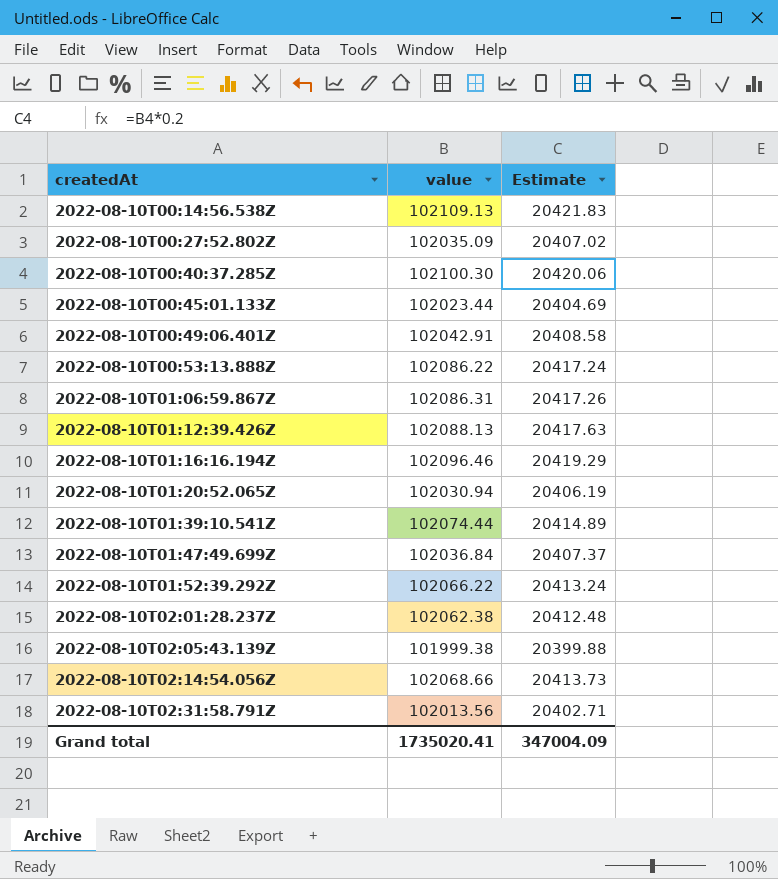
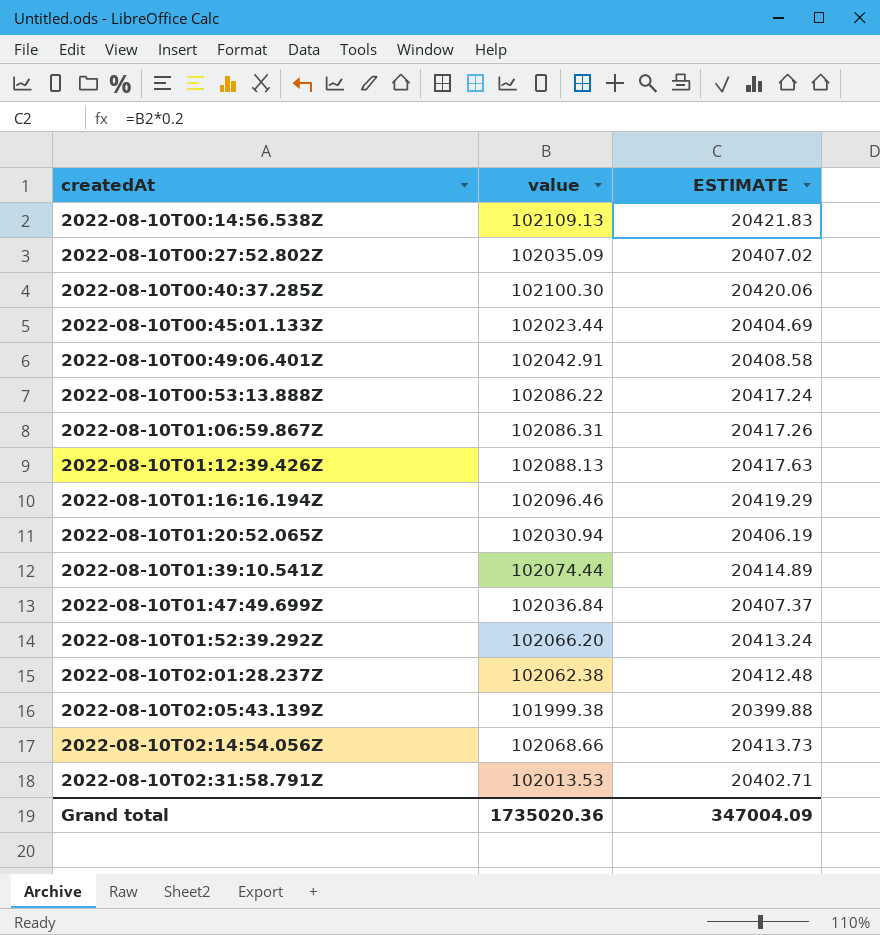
column name: Estimate -> ESTIMATE
2022-08-10T01:52:39.292Z | value: 102066.22 -> 102066.20
2022-08-10T02:31:58.791Z | value: 102013.56 -> 102013.53
Grand total | value: 1735020.41 -> 1735020.36

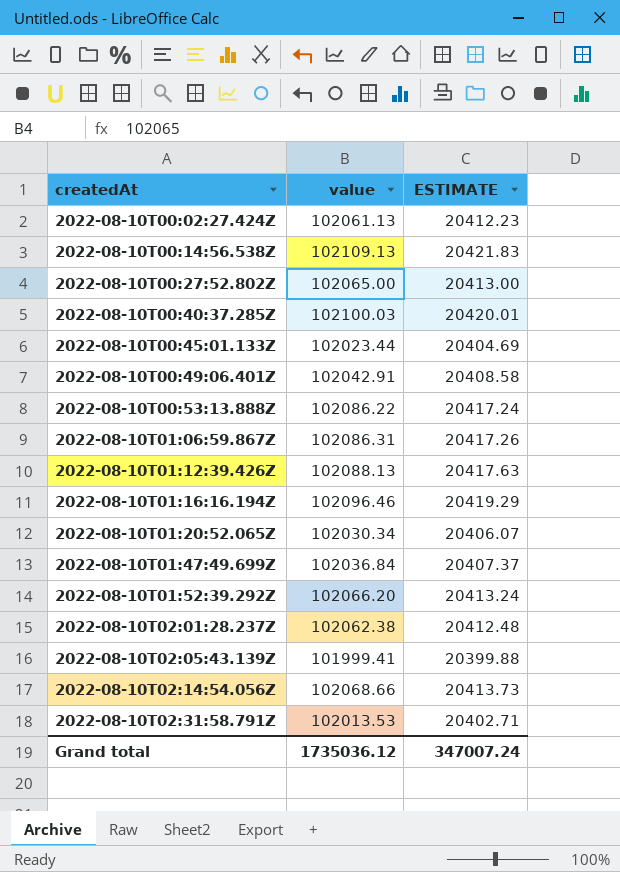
row 2022-08-10T01:39:10.541Z: 102074.44 | 20414.89 -> none
row 2022-08-10T00:02:27.424Z: none -> 102061.13 | 20412.23
2022-08-10T00:27:52.802Z | value: 102035.09 -> 102065.00
2022-08-10T00:27:52.802Z | ESTIMATE: 20407.02 -> 20413.00
2022-08-10T00:40:37.285Z | value: 102100.30 -> 102100.03
2022-08-10T00:40:37.285Z | ESTIMATE: 20420.06 -> 20420.01
2022-08-10T01:20:52.065Z | value: 102030.94 -> 102030.34
2022-08-10T01:20:52.065Z | ESTIMATE: 20406.19 -> 20406.07
2022-08-10T02:05:43.139Z | value: 101999.38 -> 101999.41
Grand total | value: 1735020.36 -> 1735036.12
Grand total | ESTIMATE: 347004.09 -> 347007.24

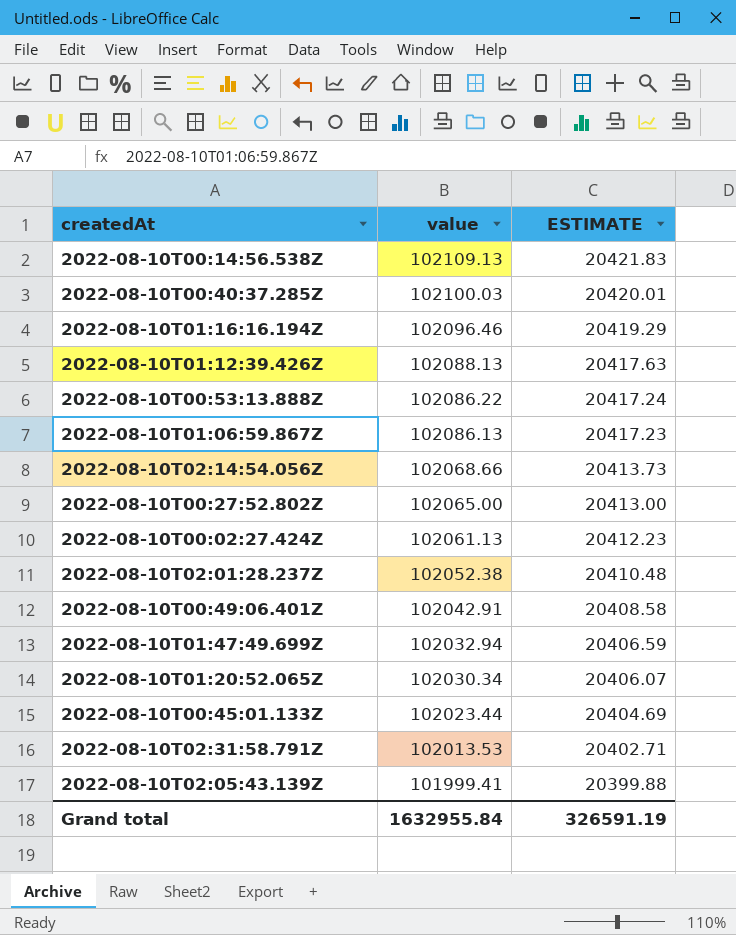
row order: createdAt ascending -> value descending
row 2022-08-10T01:52:39.292Z: 102066.20 | 20413.24 -> none
2022-08-10T01:06:59.867Z | value: 102086.31 -> 102086.13
2022-08-10T01:06:59.867Z | ESTIMATE: 20417.26 -> 20417.23
2022-08-10T02:01:28.237Z | value: 102062.38 -> 102052.38
2022-08-10T02:01:28.237Z | ESTIMATE: 20412.48 -> 20410.48
2022-08-10T01:47:49.699Z | value: 102036.84 -> 102032.94
2022-08-10T01:47:49.699Z | ESTIMATE: 20407.37 -> 20406.59
Grand total | value: 1735036.12 -> 1632955.84
Grand total | ESTIMATE: 347007.24 -> 326591.19

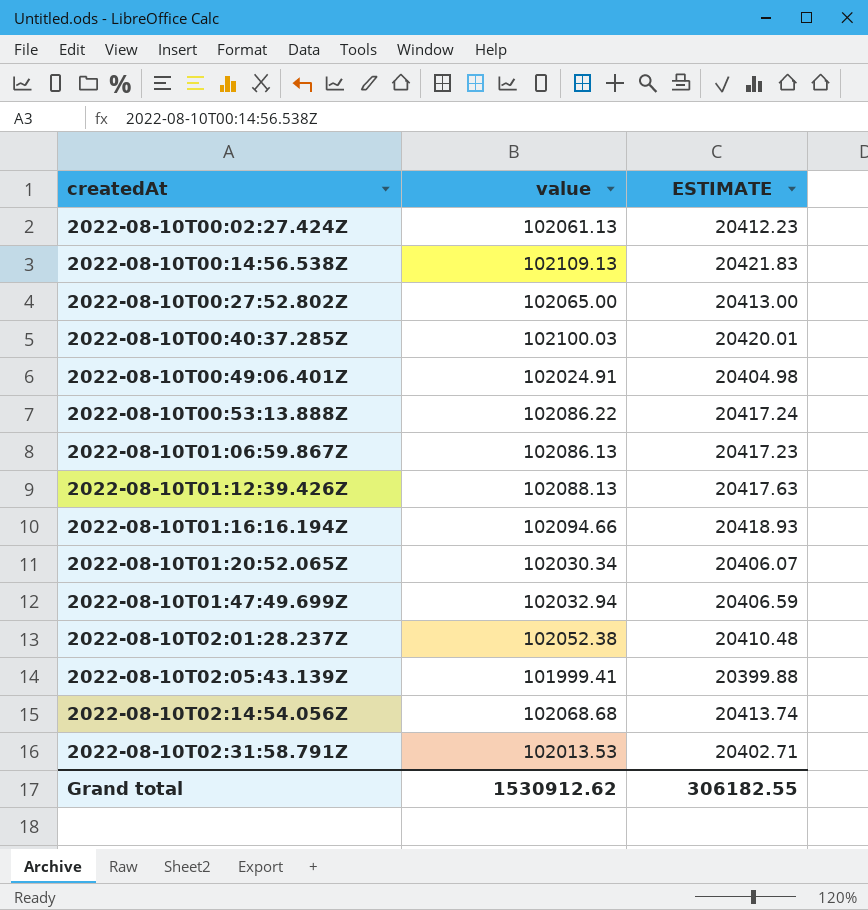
row order: value descending -> createdAt ascending
row 2022-08-10T00:45:01.133Z: 102023.44 | 20404.69 -> none
2022-08-10T00:49:06.401Z | value: 102042.91 -> 102024.91
2022-08-10T00:49:06.401Z | ESTIMATE: 20408.58 -> 20404.98
2022-08-10T01:16:16.194Z | value: 102096.46 -> 102094.66
2022-08-10T01:16:16.194Z | ESTIMATE: 20419.29 -> 20418.93
2022-08-10T02:14:54.056Z | value: 102068.66 -> 102068.68
2022-08-10T02:14:54.056Z | ESTIMATE: 20413.73 -> 20413.74
Grand total | value: 1632955.84 -> 1530912.62
Grand total | ESTIMATE: 326591.19 -> 306182.55

